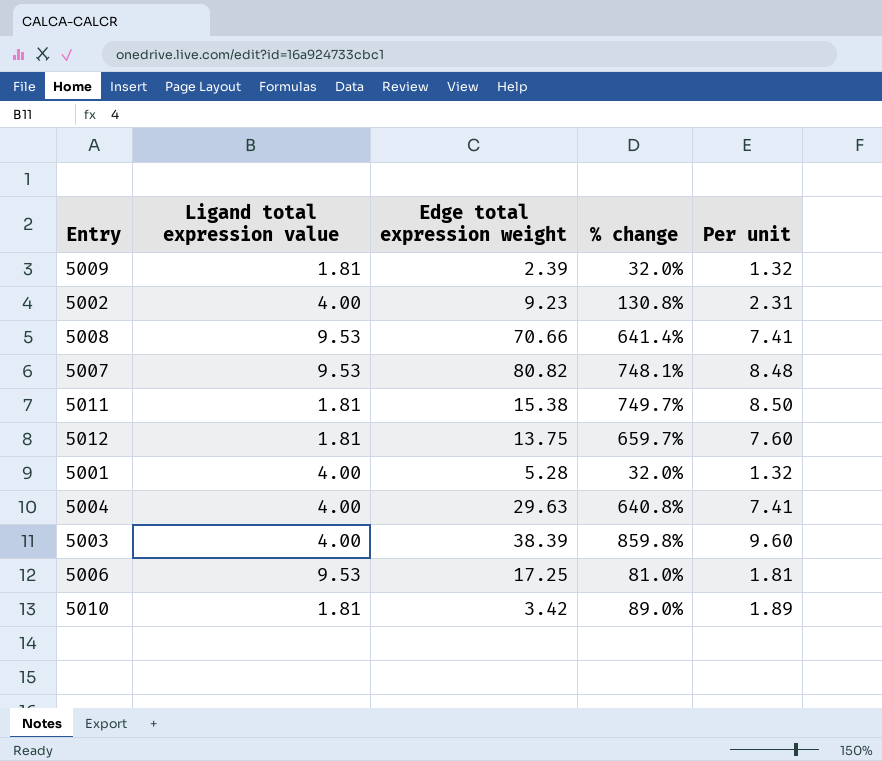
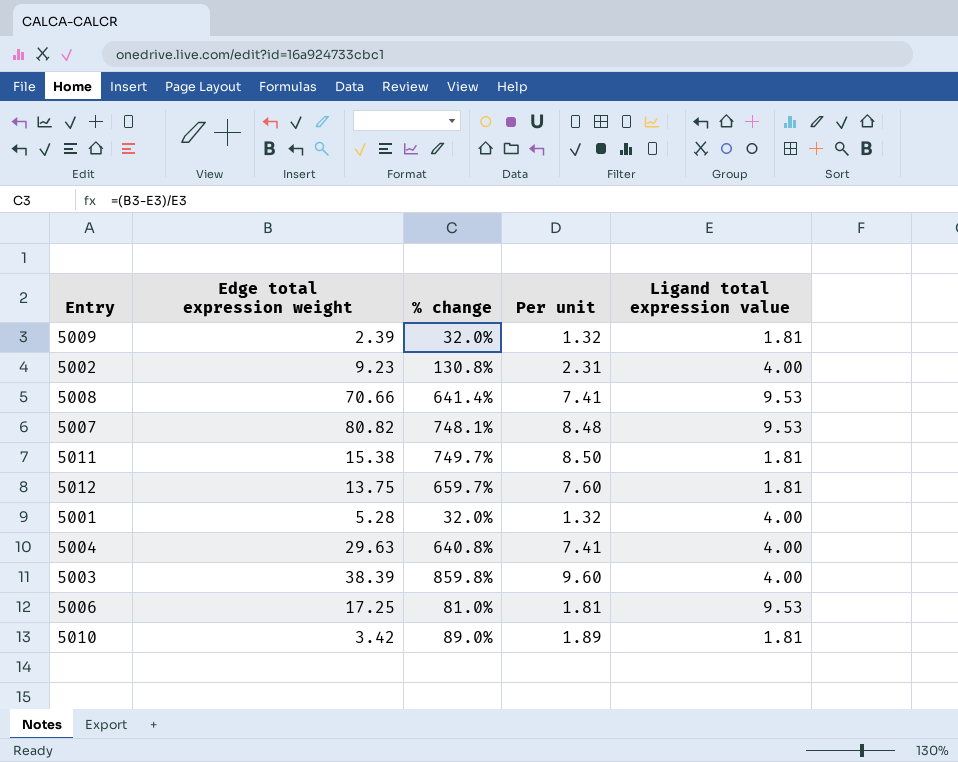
column Ligand total expression value | position: 2 -> 5

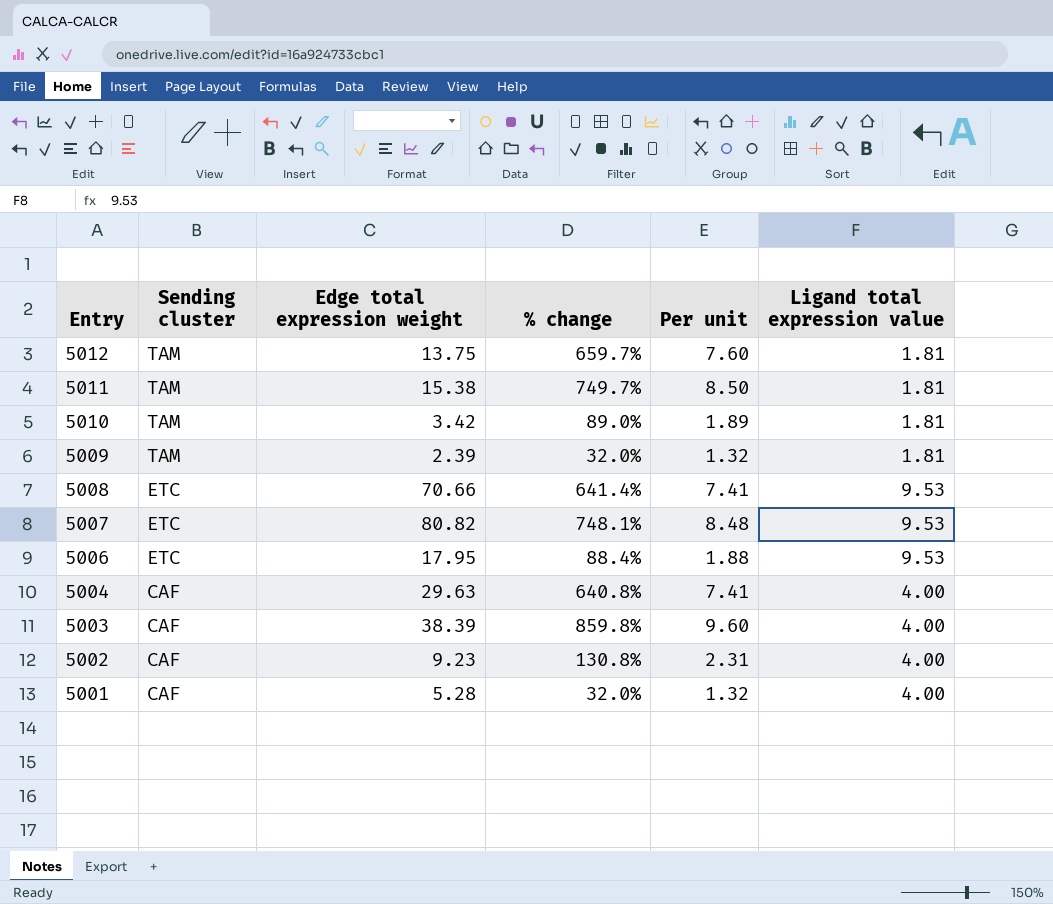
row order: none -> Entry descending
column Sending cluster | position: none -> 2
5006 | Edge total expression weight: 17.25 -> 17.95
5006 | % change: 81.0% -> 88.4%
5006 | Per unit: 1.81 -> 1.88

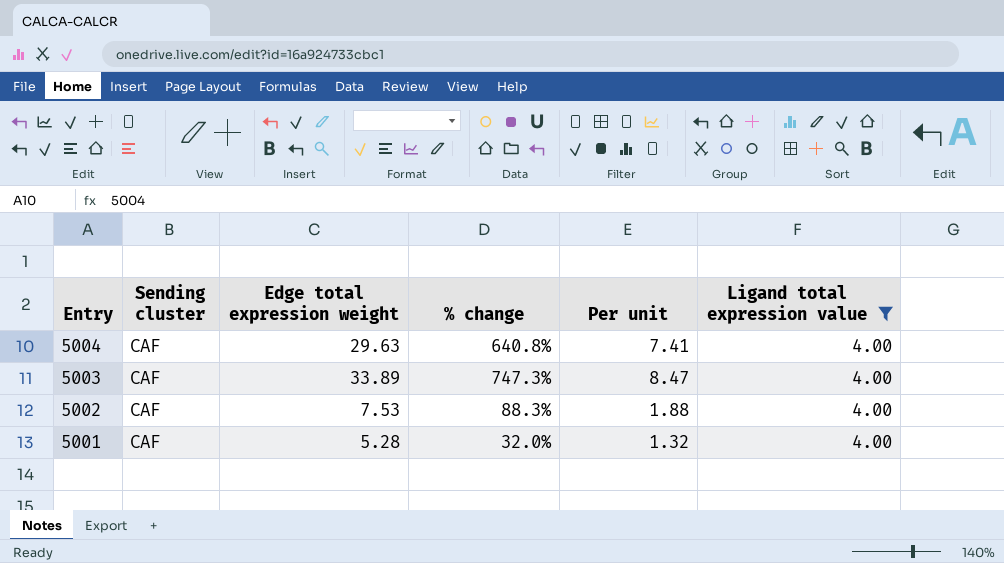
filter: none -> Ligand total expression value = 4.00
5003 | Edge total expression weight: 38.39 -> 33.89
5003 | % change: 859.8% -> 747.3%
5003 | Per unit: 9.60 -> 8.47
5002 | Edge total expression weight: 9.23 -> 7.53
5002 | % change: 130.8% -> 88.3%
5002 | Per unit: 2.31 -> 1.88

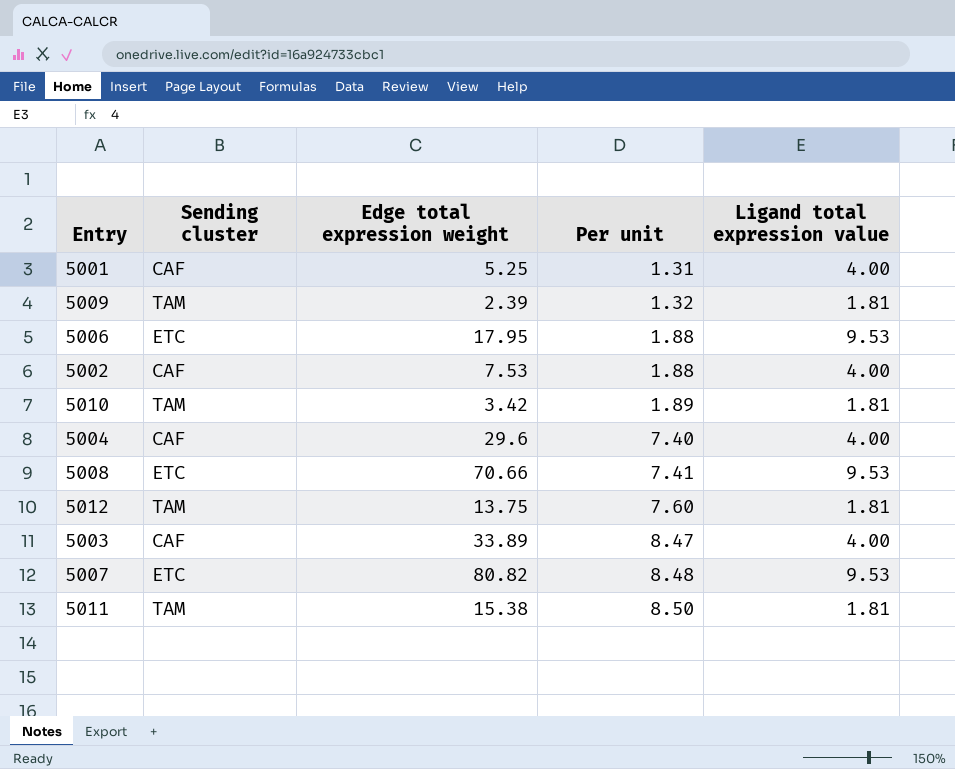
filter: Ligand total expression value = 4.00 -> none
row order: Entry descending -> Per unit ascending
column % change | formula: ([Edge total expression weight] - [Ligand total expression value]) / [Ligand total expression value] -> none
5001 | Edge total expression weight: 5.28 -> 5.25
5001 | Per unit: 1.32 -> 1.31
5004 | Edge total expression weight: 29.63 -> 29.6
5004 | Per unit: 7.41 -> 7.40

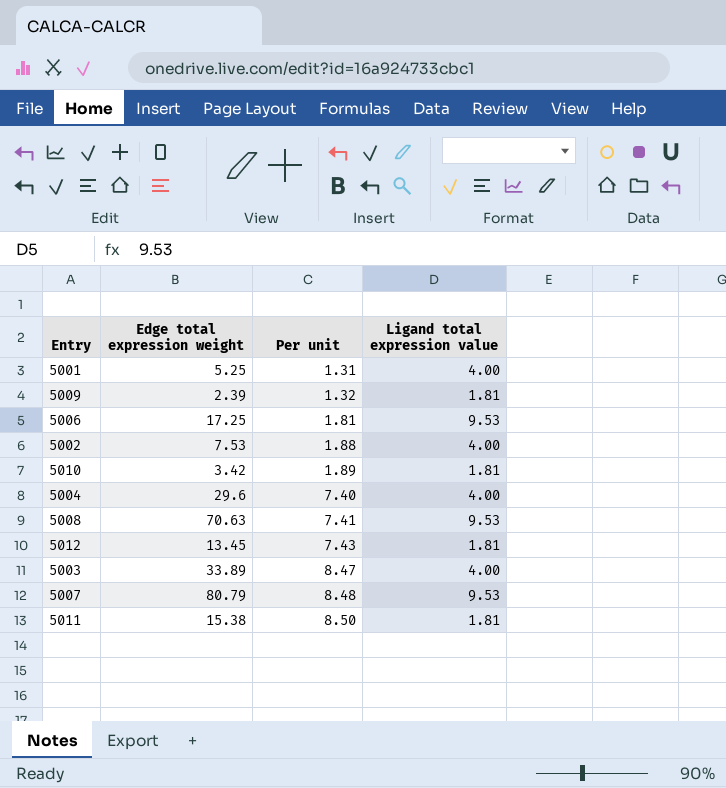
column Sending cluster | position: 2 -> none
5006 | Edge total expression weight: 17.95 -> 17.25
5006 | Per unit: 1.88 -> 1.81
5008 | Edge total expression weight: 70.66 -> 70.63
5012 | Edge total expression weight: 13.75 -> 13.45
5012 | Per unit: 7.60 -> 7.43
5007 | Edge total expression weight: 80.82 -> 80.79

